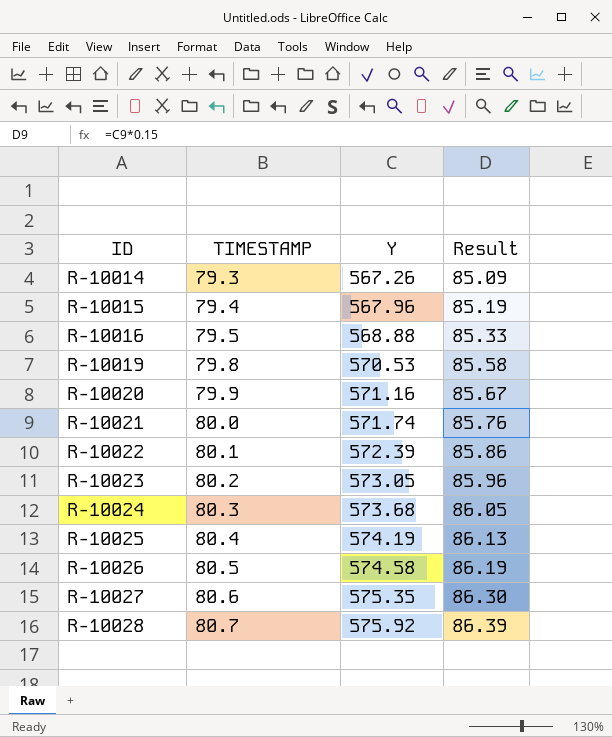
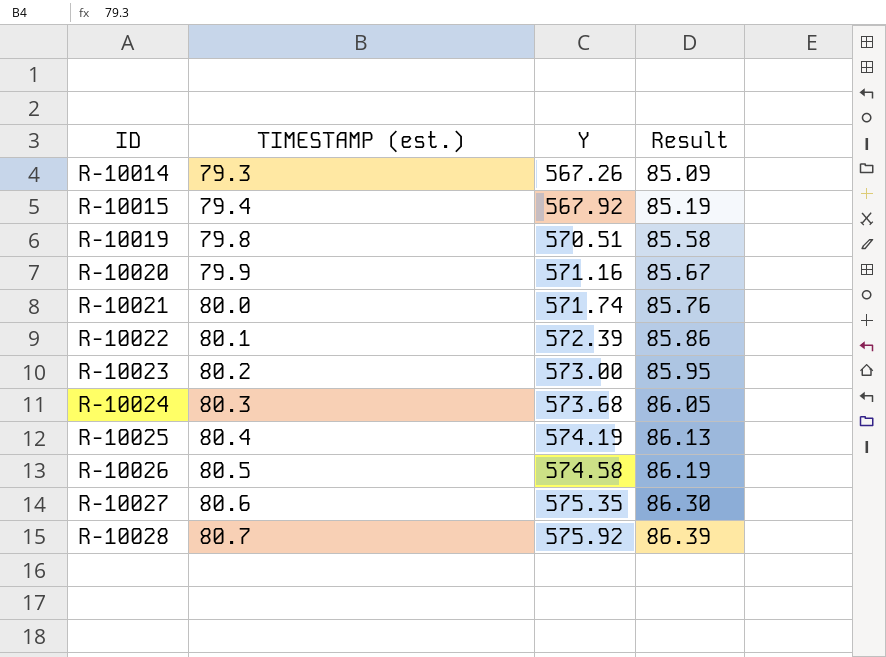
column name: TIMESTAMP -> TIMESTAMP (est.)
row R-10016: 79.5 | 568.88 | 85.33 -> none
R-10015 | Y: 567.96 -> 567.92
R-10019 | Y: 570.53 -> 570.51
R-10023 | Y: 573.05 -> 573.00
R-10023 | Result: 85.96 -> 85.95

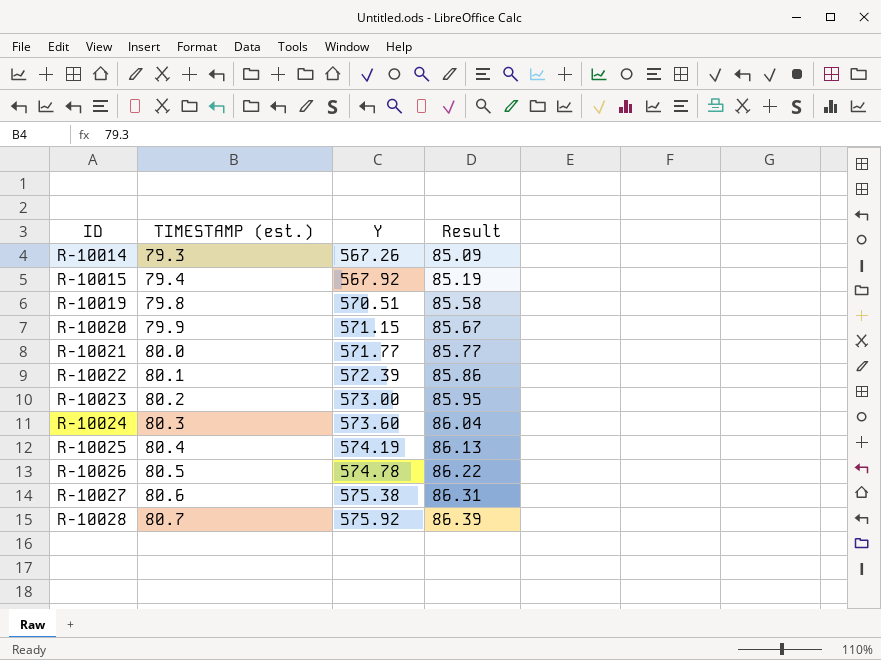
R-10020 | Y: 571.16 -> 571.15
R-10021 | Y: 571.74 -> 571.77
R-10021 | Result: 85.76 -> 85.77
R-10024 | Y: 573.68 -> 573.60
R-10024 | Result: 86.05 -> 86.04
R-10026 | Y: 574.58 -> 574.78
R-10026 | Result: 86.19 -> 86.22
R-10027 | Y: 575.35 -> 575.38
R-10027 | Result: 86.30 -> 86.31

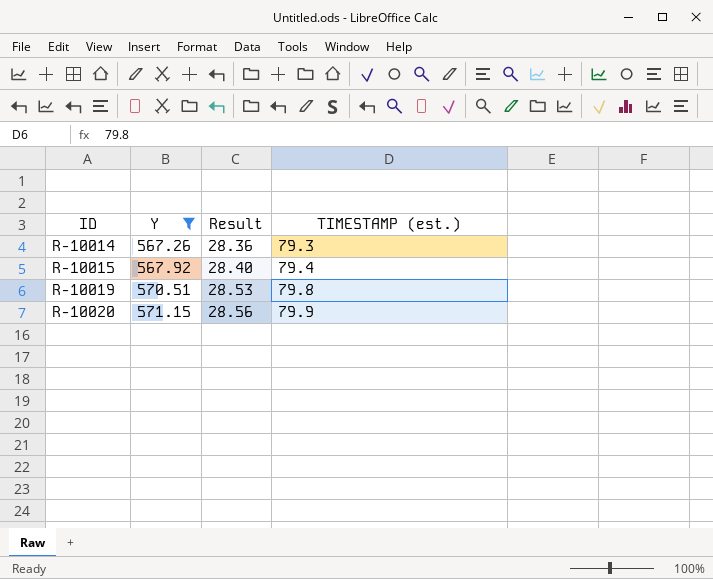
filter: none -> Y <= 571.15
column Result | formula: [Y] * 0.15 -> [Y] * 0.05
column TIMESTAMP (est.) | position: 2 -> 4

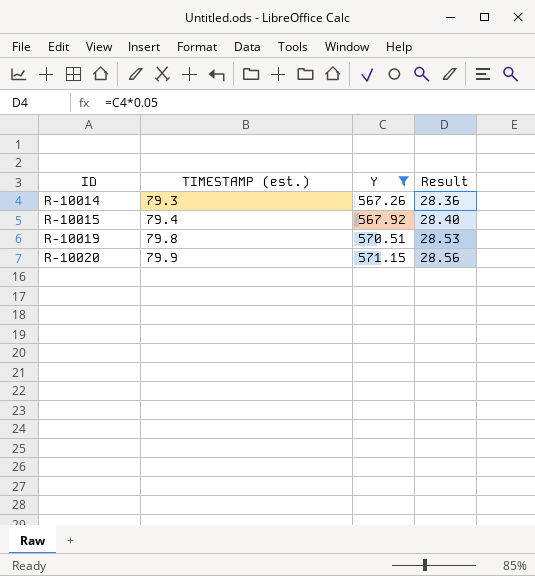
column TIMESTAMP (est.) | position: 4 -> 2

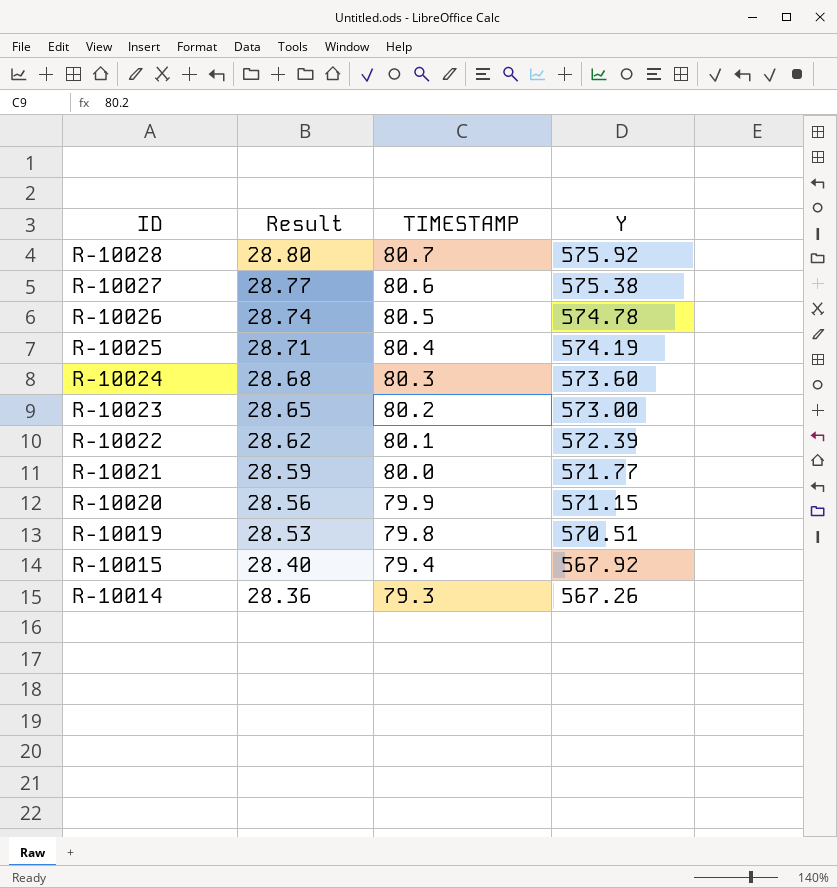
filter: Y <= 571.15 -> none
row order: ID ascending -> ID descending
column Result | position: 4 -> 2
column name: TIMESTAMP (est.) -> TIMESTAMP

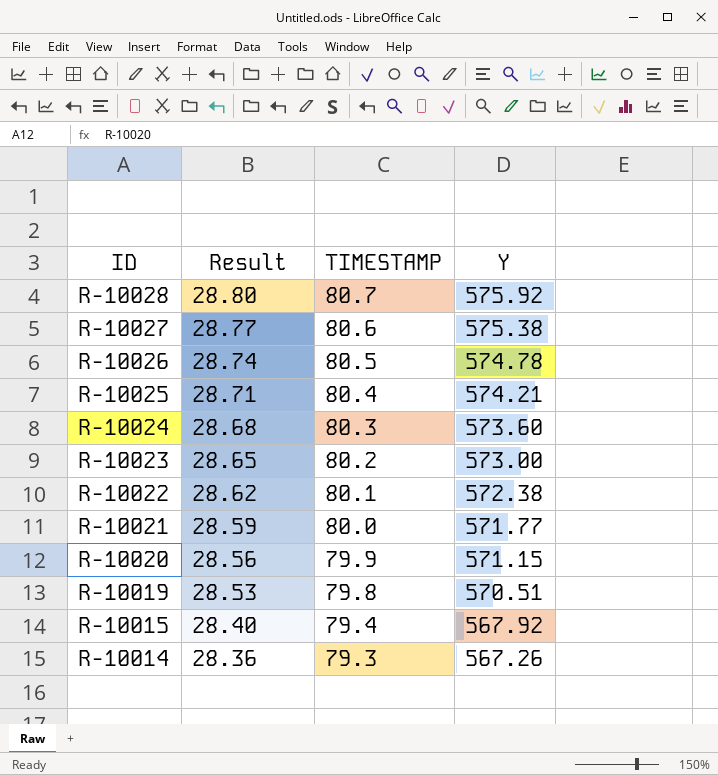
R-10025 | Y: 574.19 -> 574.21
R-10022 | Y: 572.39 -> 572.38

